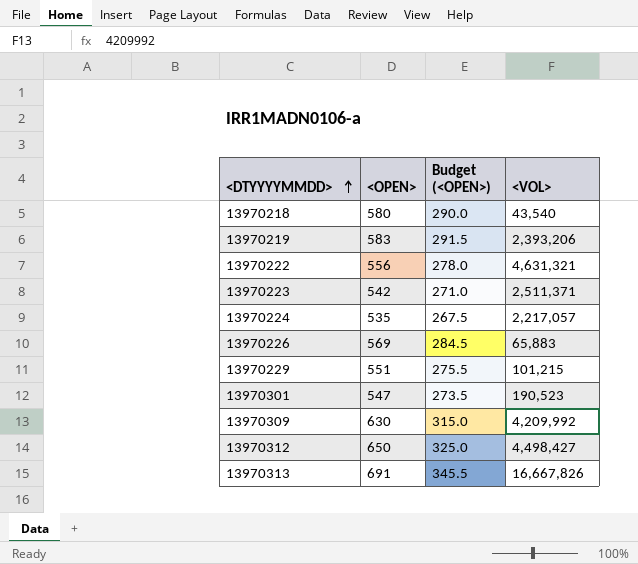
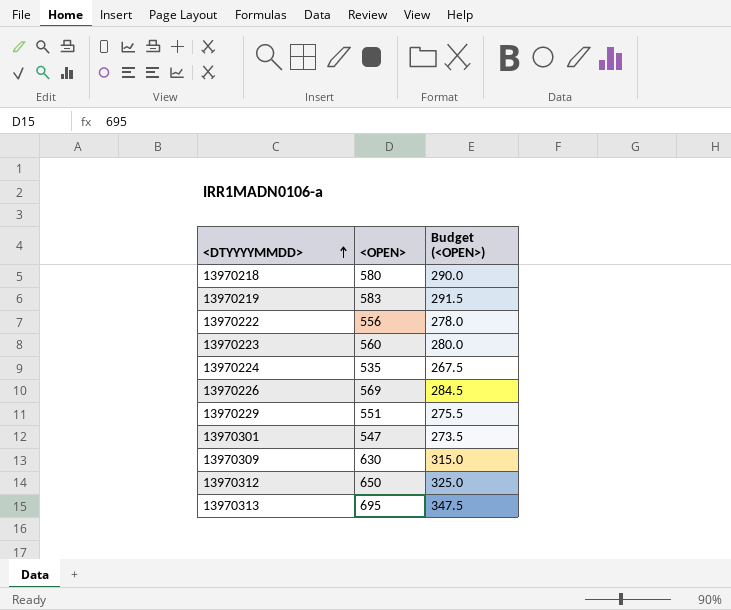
column <VOL> | position: 4 -> none
13970223 | <OPEN>: 542 -> 560
13970223 | Budget (<OPEN>): 271.0 -> 280.0
13970313 | <OPEN>: 691 -> 695
13970313 | Budget (<OPEN>): 345.5 -> 347.5

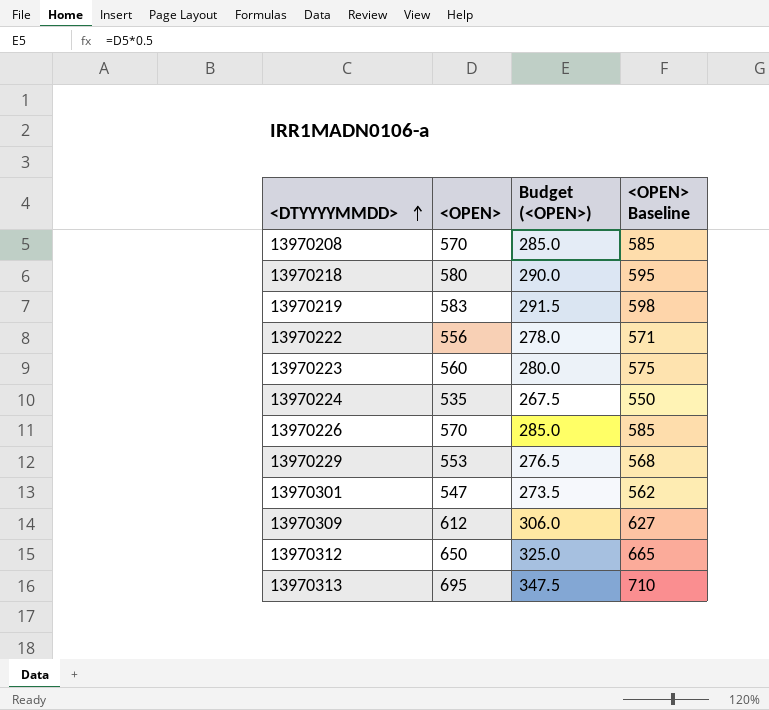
column <OPEN> Baseline | formula: none -> [<OPEN>] + 15
row 13970208: none -> 570 | 285.0 | 585
13970226 | <OPEN>: 569 -> 570
13970226 | Budget (<OPEN>): 284.5 -> 285.0
13970229 | <OPEN>: 551 -> 553
13970229 | Budget (<OPEN>): 275.5 -> 276.5
13970309 | <OPEN>: 630 -> 612
13970309 | Budget (<OPEN>): 315.0 -> 306.0

